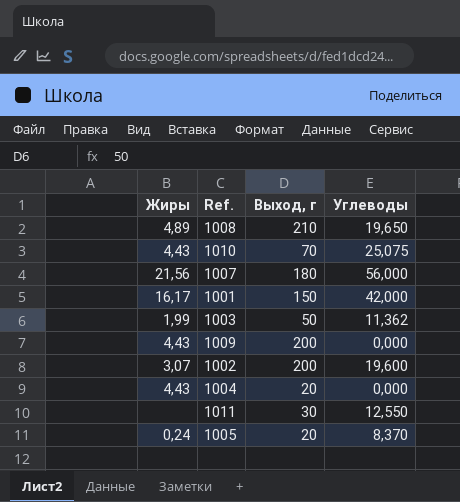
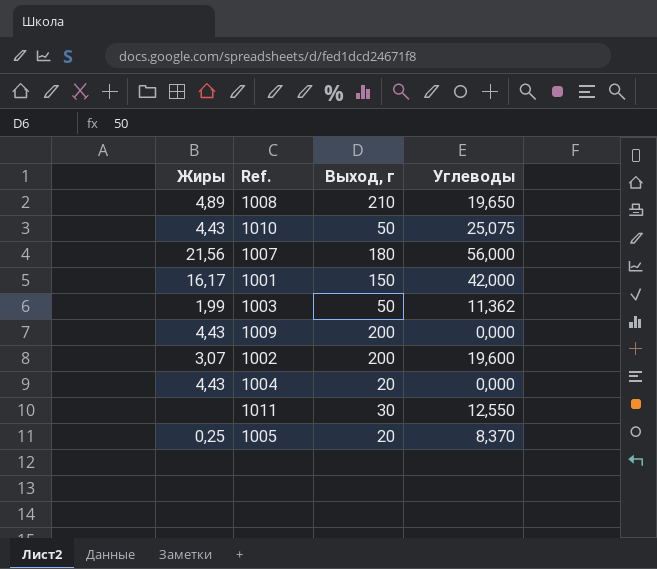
1010 | Выход, г: 70 -> 50
1005 | Жиры: 0,24 -> 0,25

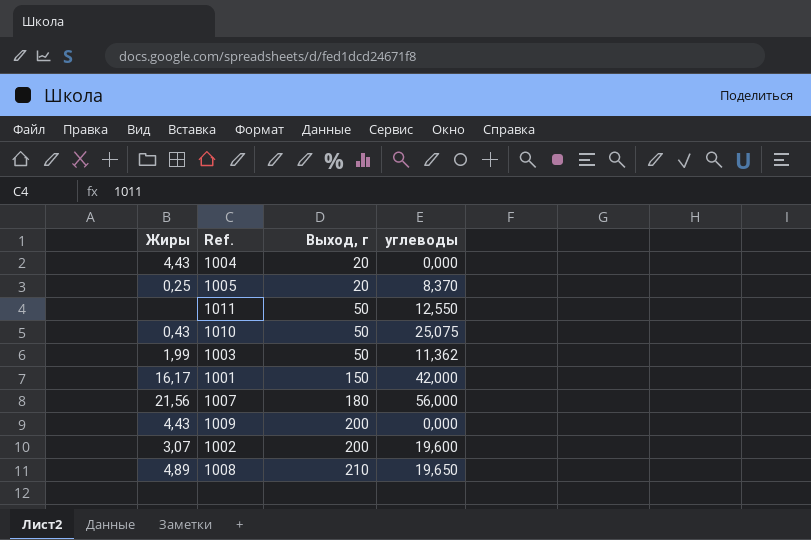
row order: none -> Выход, г ascending
column name: Углеводы -> углеводы
1011 | Выход, г: 30 -> 50
1010 | Жиры: 4,43 -> 0,43

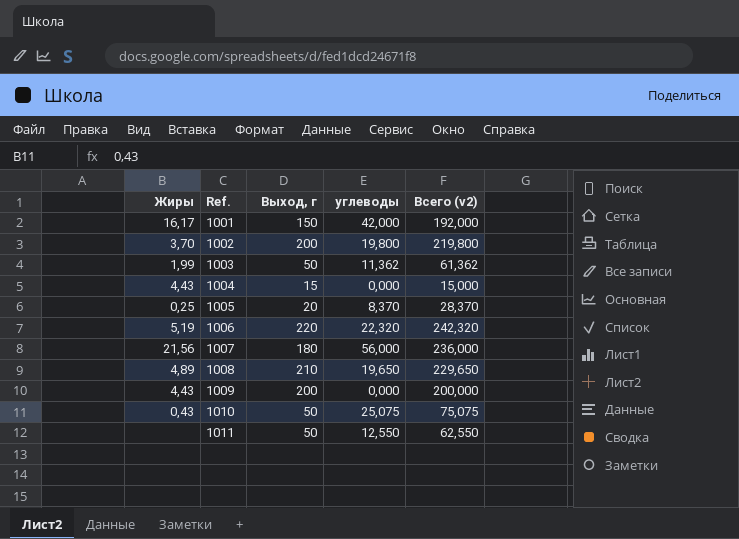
row order: Выход, г ascending -> Ref. ascending
column Всего (v2) | formula: none -> [Выход, г] + [углеводы]
1002 | Жиры: 3,07 -> 3,70
1002 | углеводы: 19,600 -> 19,800
1004 | Выход, г: 20 -> 15
row 1006: none -> 5,19 | 220 | 22,320 | 242,320

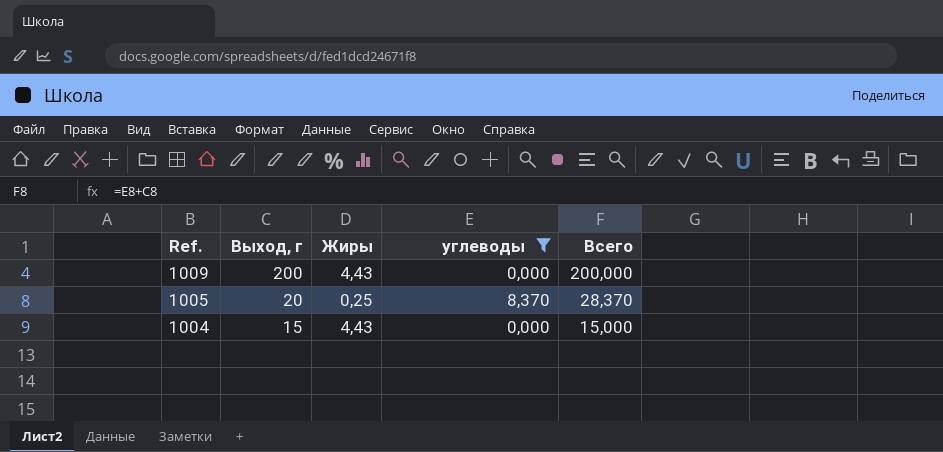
filter: none -> углеводы <= 8,370
row order: Ref. ascending -> Ref. descending
column Жиры | position: 1 -> 3
column name: Всего (v2) -> Всего

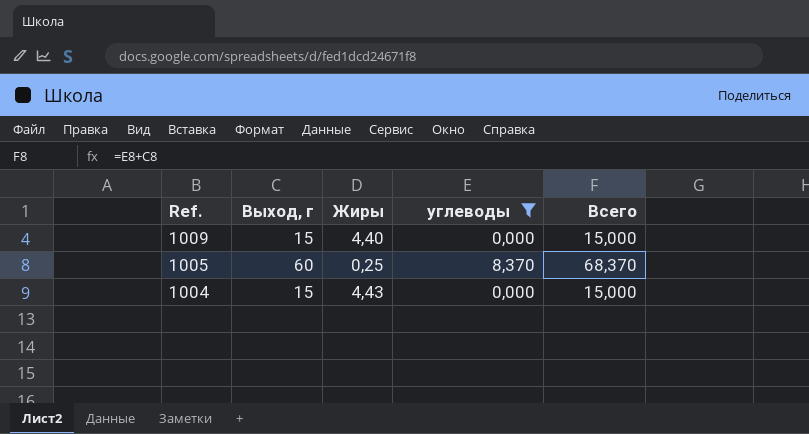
1009 | Выход, г: 200 -> 15
1009 | Жиры: 4,43 -> 4,40
1009 | Всего: 200,000 -> 15,000
1005 | Выход, г: 20 -> 60
1005 | Всего: 28,370 -> 68,370

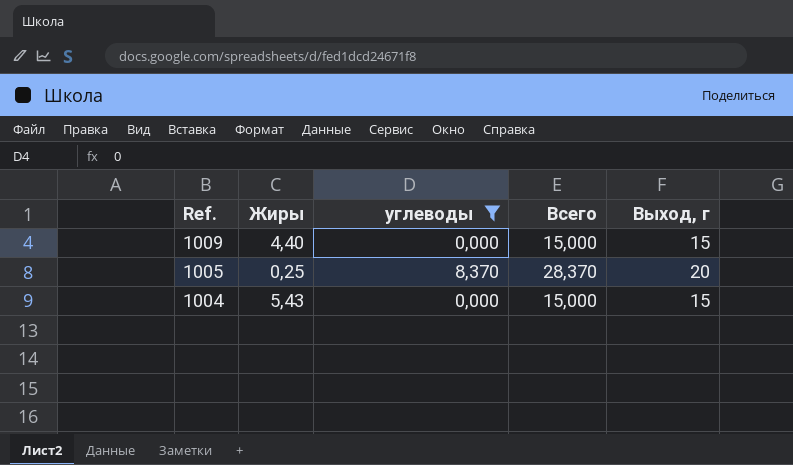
column Выход, г | position: 2 -> 5
1005 | Всего: 68,370 -> 28,370
1005 | Выход, г: 60 -> 20
1004 | Жиры: 4,43 -> 5,43

